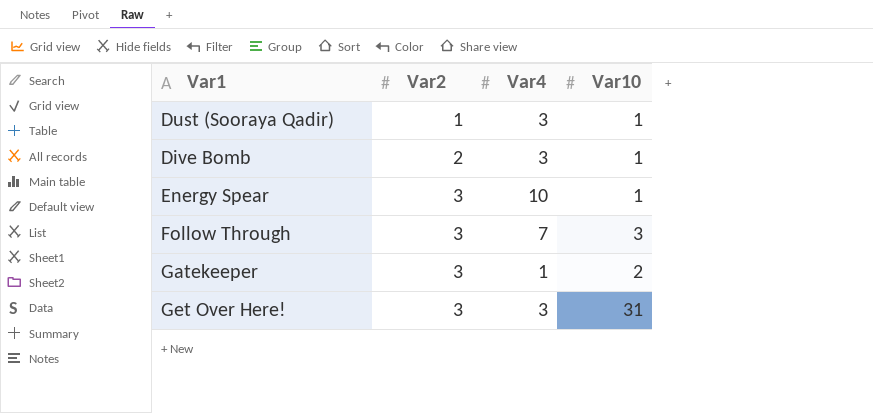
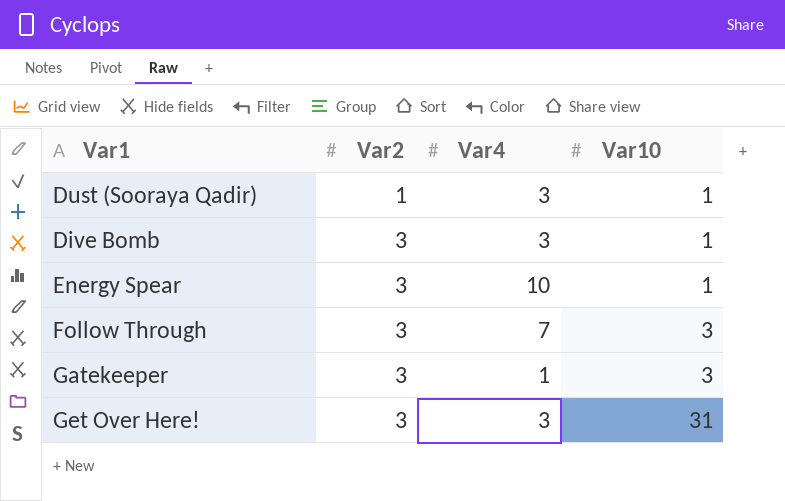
Dive Bomb | Var2: 2 -> 3
Gatekeeper | Var10: 2 -> 3

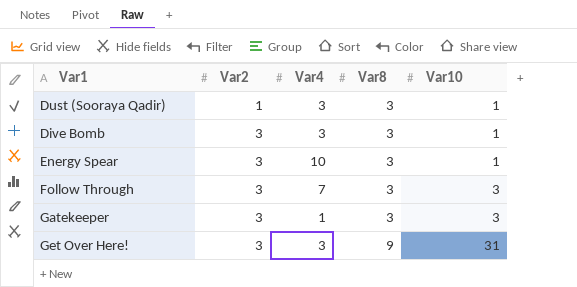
column Var8 | position: none -> 4

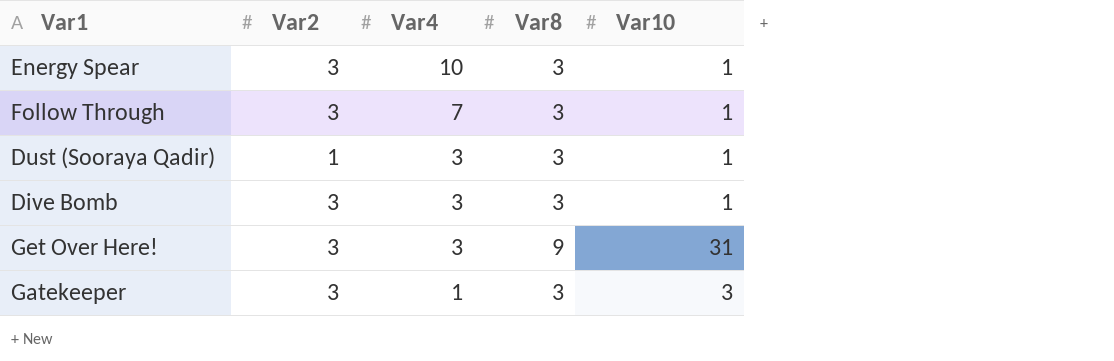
row order: Var2 ascending -> Var4 descending
Follow Through | Var10: 3 -> 1

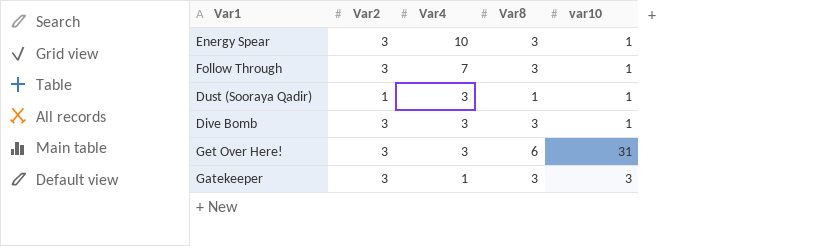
column name: Var10 -> var10
Dust (Sooraya Qadir) | Var8: 3 -> 1
Get Over Here! | Var8: 9 -> 6

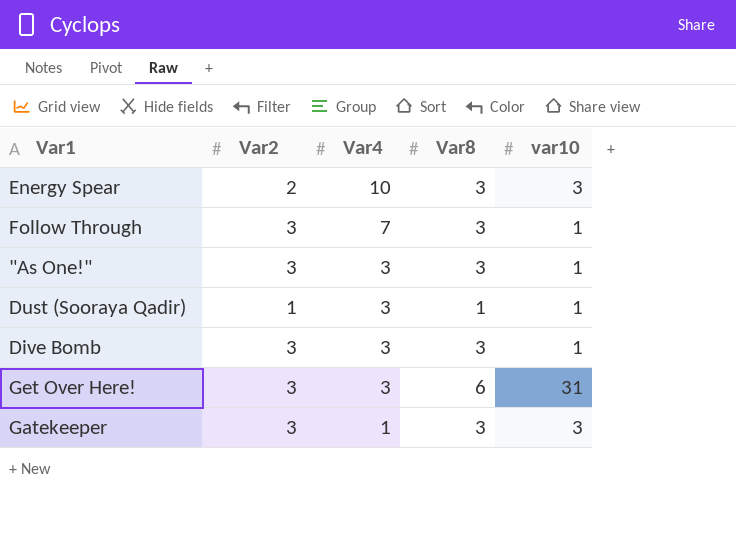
Energy Spear | Var2: 3 -> 2
Energy Spear | var10: 1 -> 3
row "As One!": none -> 3 | 3 | 3 | 1

